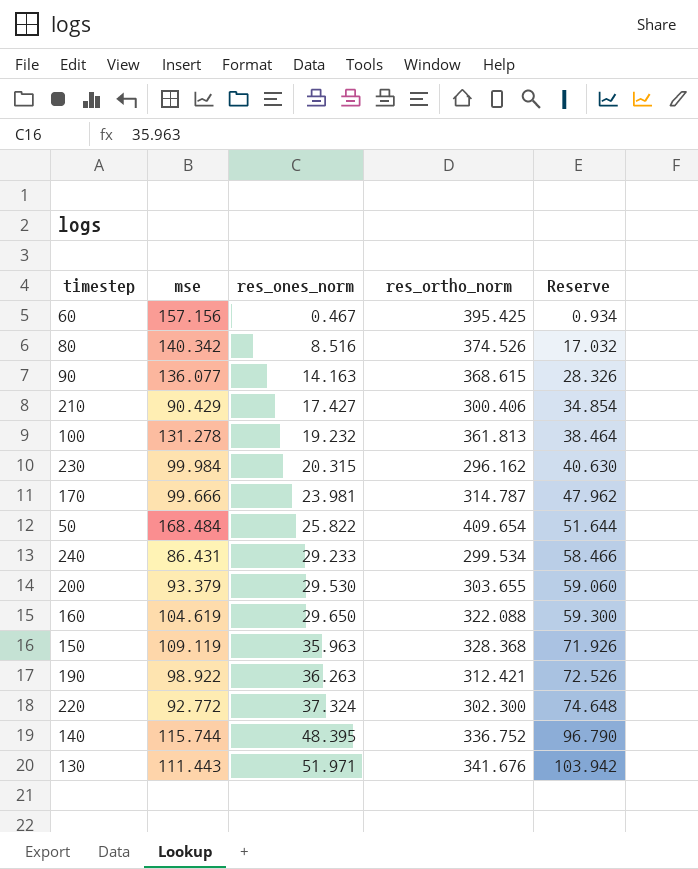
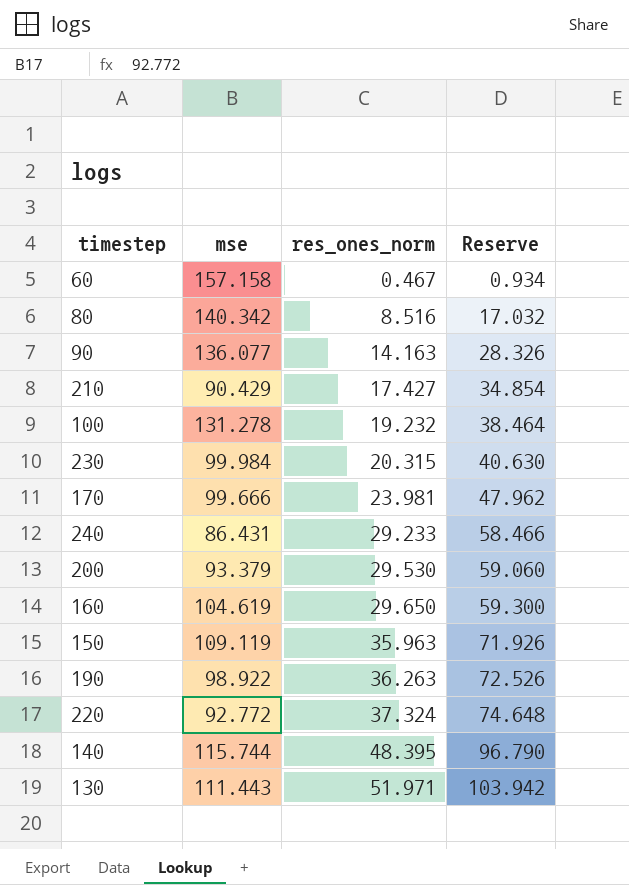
column res_ortho_norm | position: 4 -> none
row 50: 168.484 | 25.822 | 409.654 | 51.644 -> none
60 | mse: 157.156 -> 157.158

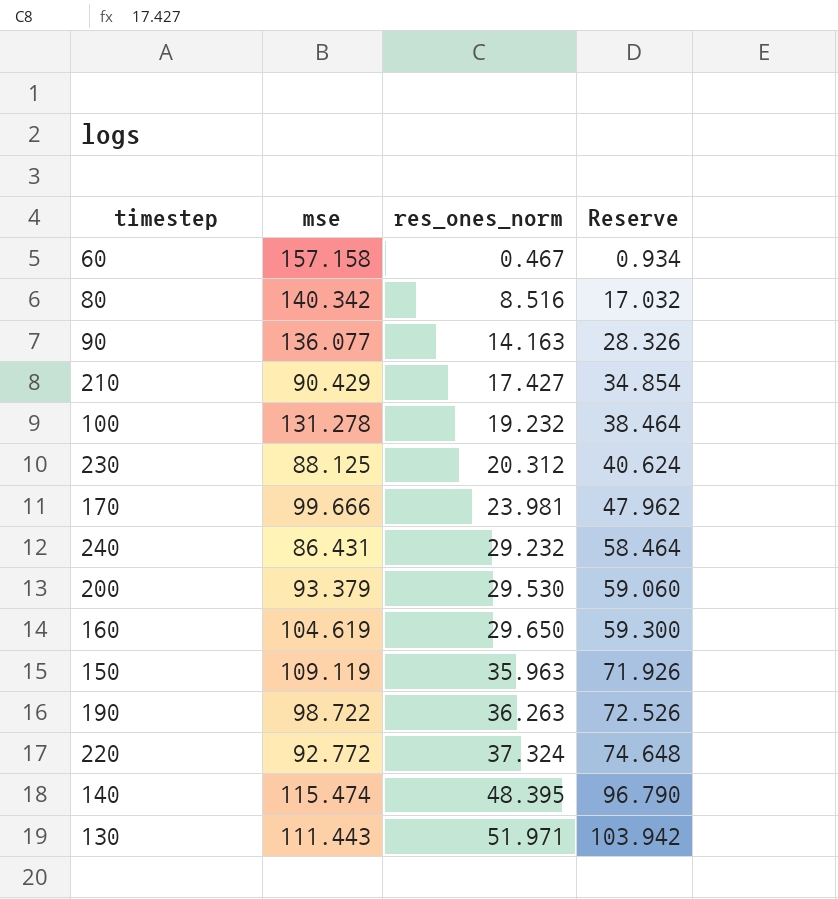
230 | mse: 99.984 -> 88.125
230 | res_ones_norm: 20.315 -> 20.312
230 | Reserve: 40.630 -> 40.624
240 | res_ones_norm: 29.233 -> 29.232
240 | Reserve: 58.466 -> 58.464
190 | mse: 98.922 -> 98.722
140 | mse: 115.744 -> 115.474

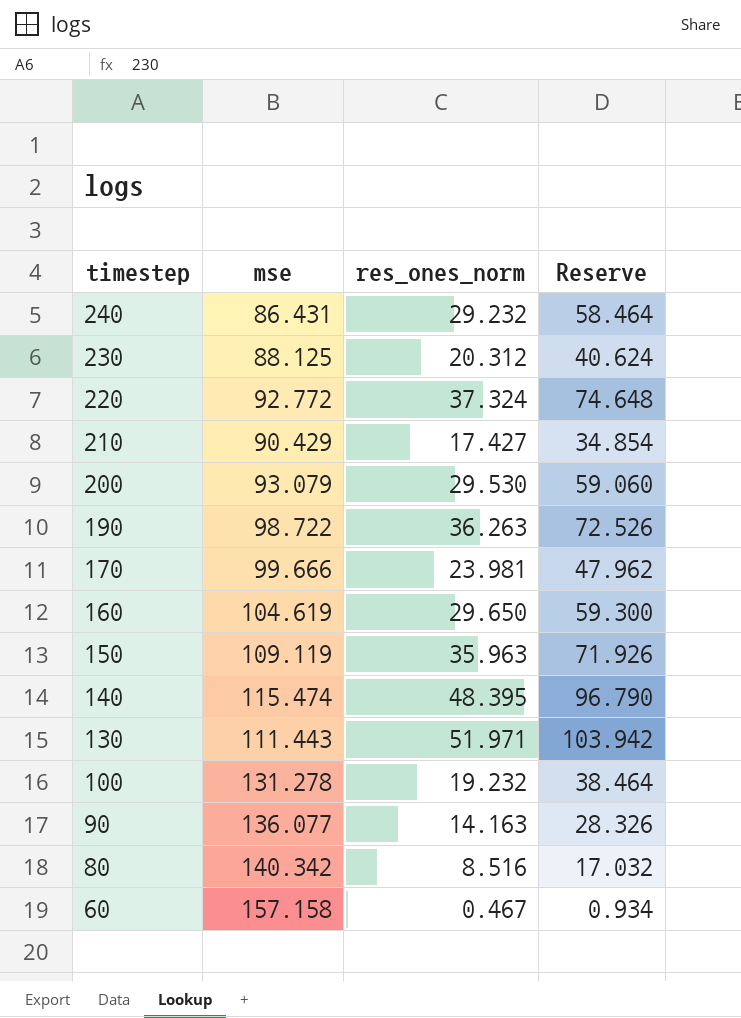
row order: res_ones_norm ascending -> timestep descending
200 | mse: 93.379 -> 93.079

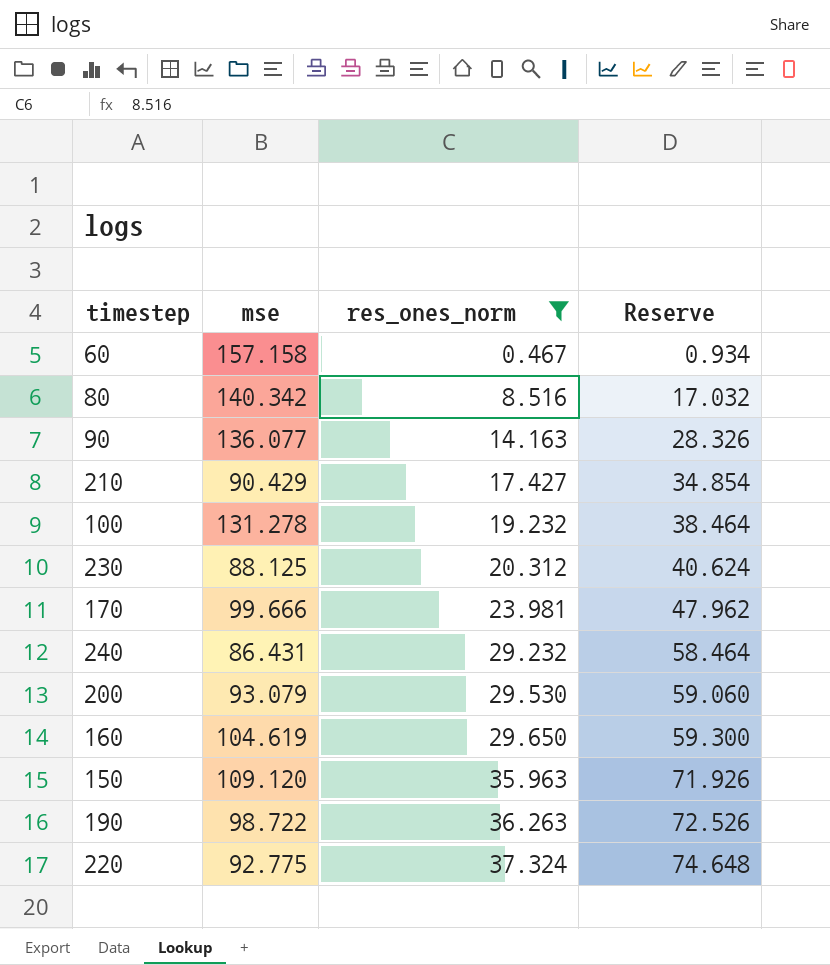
filter: none -> res_ones_norm <= 37.324
row order: timestep descending -> res_ones_norm ascending
150 | mse: 109.119 -> 109.120
220 | mse: 92.772 -> 92.775

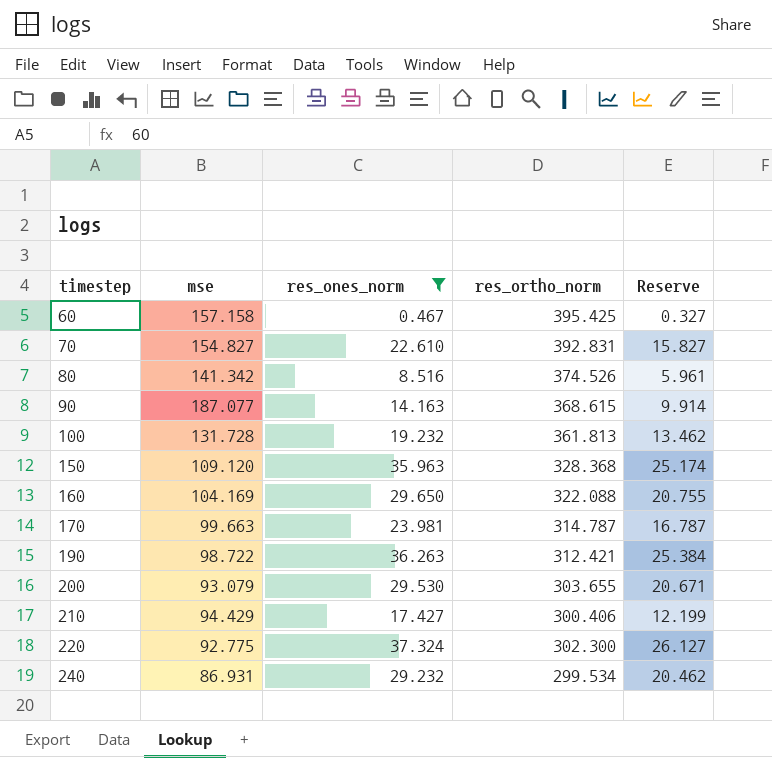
row order: res_ones_norm ascending -> timestep ascending
column res_ortho_norm | position: none -> 4
column Reserve | formula: [res_ones_norm] * 2 -> [res_ones_norm] * 0.7
row 230: 88.125 | 20.312 | 40.624 -> none
row 70: none -> 154.827 | 22.610 | 392.831 | 15.827
80 | mse: 140.342 -> 141.342
90 | mse: 136.077 -> 187.077
100 | mse: 131.278 -> 131.728
160 | mse: 104.619 -> 104.169
170 | mse: 99.666 -> 99.663
210 | mse: 90.429 -> 94.429
240 | mse: 86.431 -> 86.931

